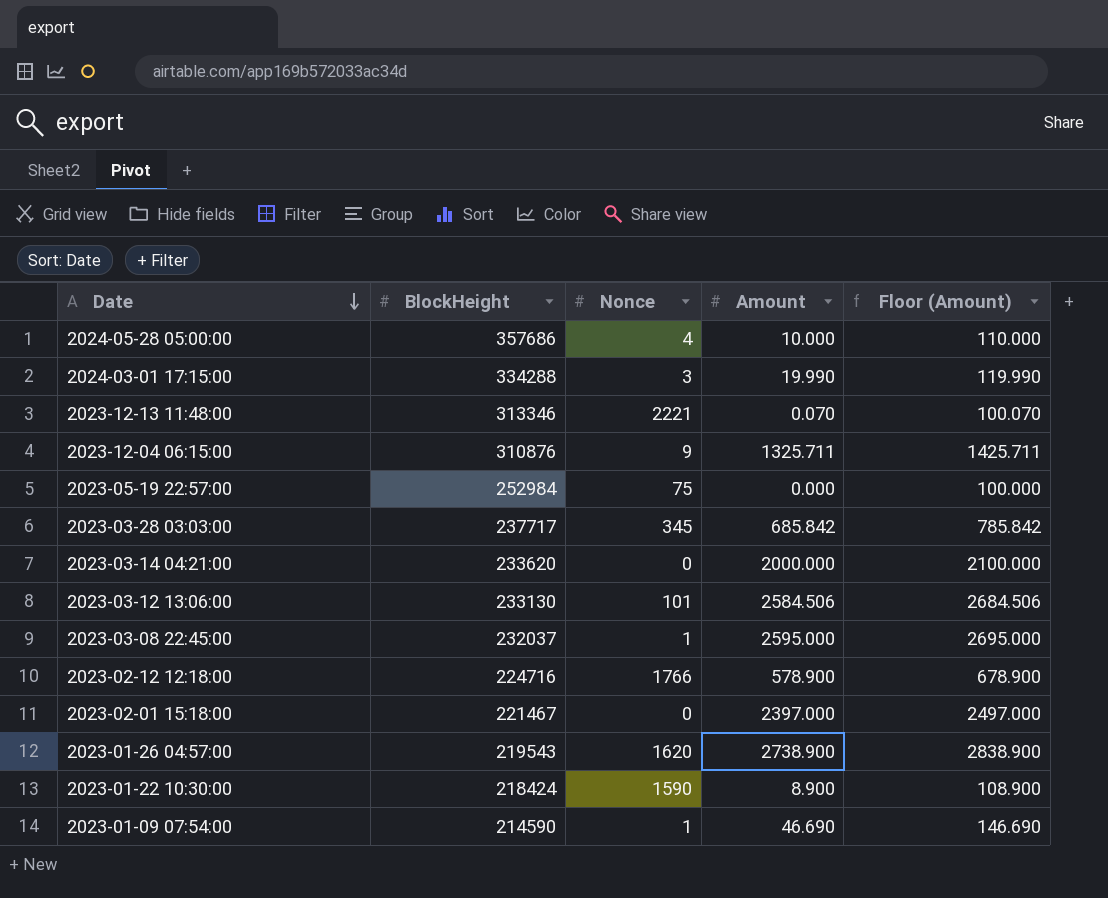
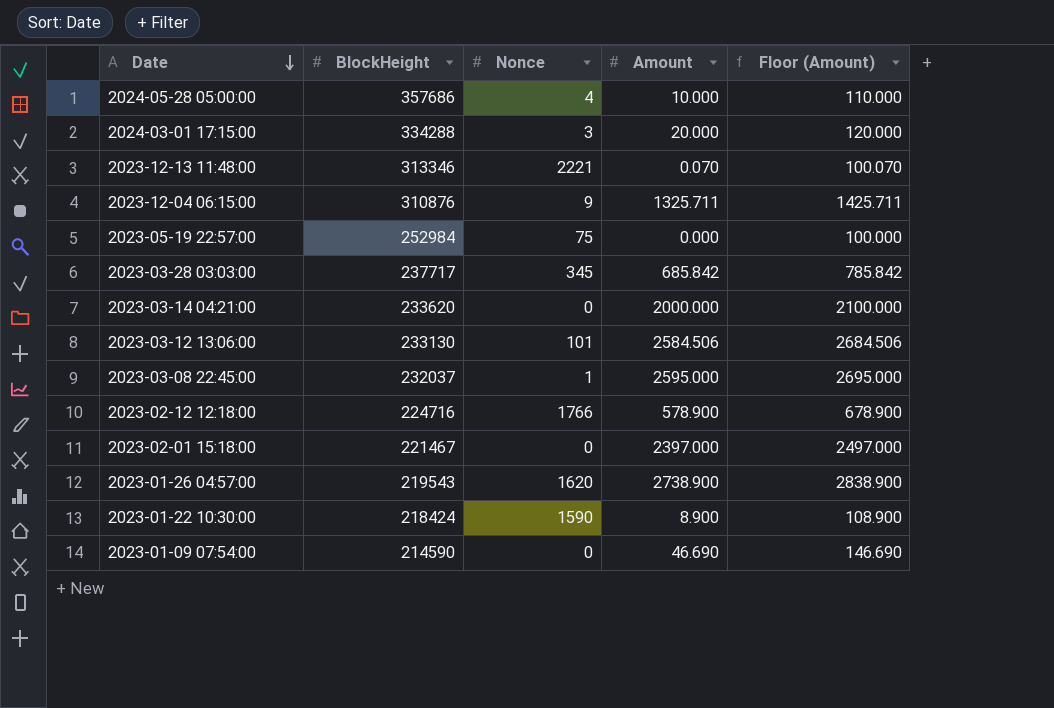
2024-03-01 17:15:00 | Amount: 19.990 -> 20.000
2024-03-01 17:15:00 | Floor (Amount): 119.990 -> 120.000
2023-01-09 07:54:00 | Nonce: 1 -> 0

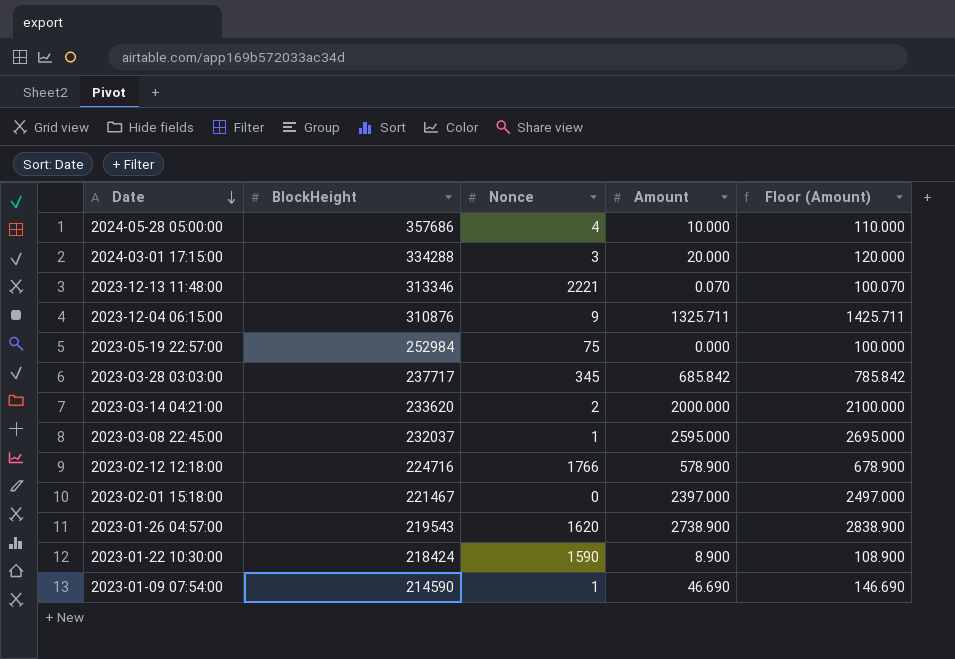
row 2023-03-12 13:06:00: 233130 | 101 | 2584.506 | 2684.506 -> none
2023-03-14 04:21:00 | Nonce: 0 -> 2
2023-01-09 07:54:00 | Nonce: 0 -> 1

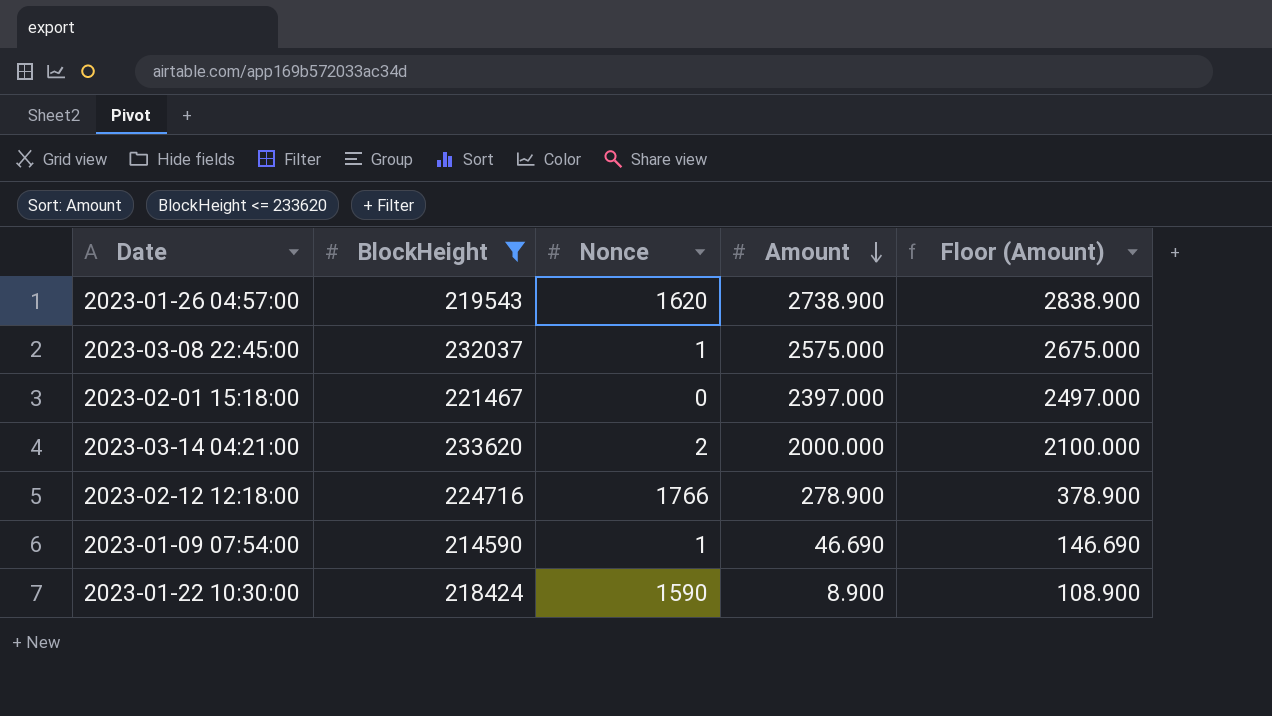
filter: none -> BlockHeight <= 233620
row order: Date descending -> Amount descending
2023-03-08 22:45:00 | Amount: 2595.000 -> 2575.000
2023-03-08 22:45:00 | Floor (Amount): 2695.000 -> 2675.000
2023-02-12 12:18:00 | Amount: 578.900 -> 278.900
2023-02-12 12:18:00 | Floor (Amount): 678.900 -> 378.900

